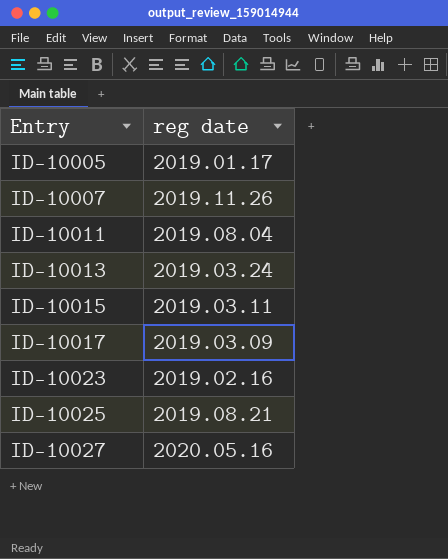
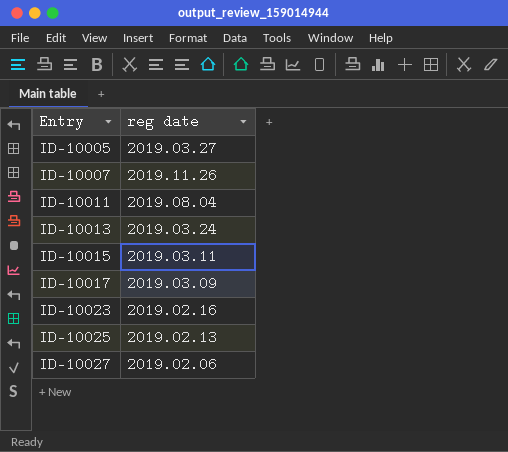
ID-10005 | reg date: 2019.01.17 -> 2019.03.27
ID-10025 | reg date: 2019.08.21 -> 2019.02.13
ID-10027 | reg date: 2020.05.16 -> 2019.02.06

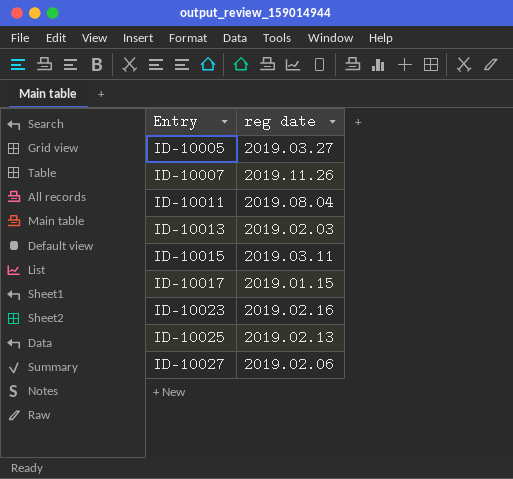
ID-10013 | reg date: 2019.03.24 -> 2019.02.03
ID-10017 | reg date: 2019.03.09 -> 2019.01.15

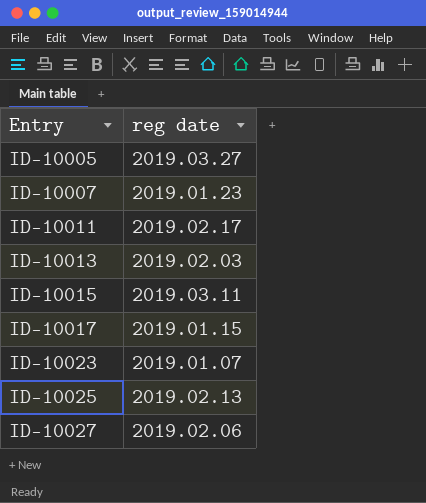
ID-10007 | reg date: 2019.11.26 -> 2019.01.23
ID-10011 | reg date: 2019.08.04 -> 2019.02.17
ID-10023 | reg date: 2019.02.16 -> 2019.01.07

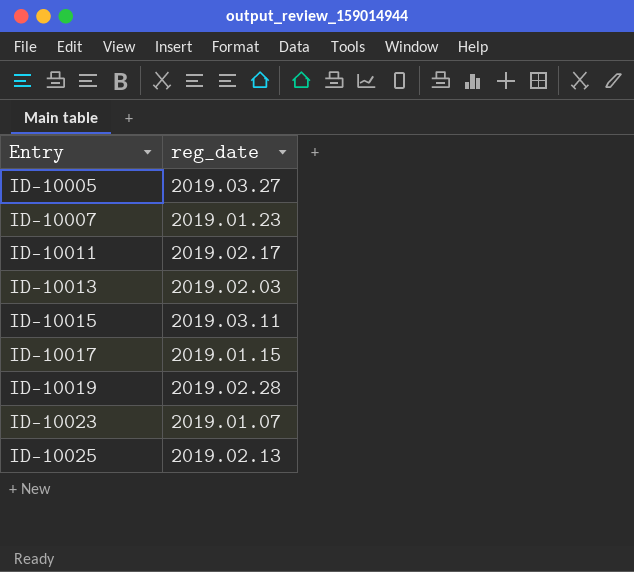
column name: reg date -> reg_date
row ID-10027: 2019.02.06 -> none
row ID-10019: none -> 2019.02.28

